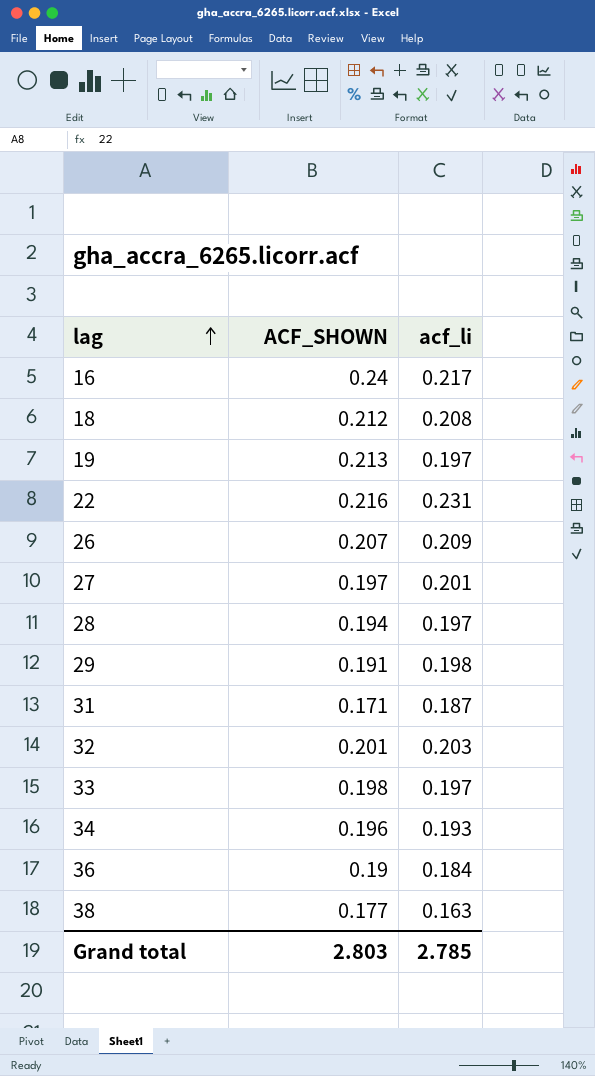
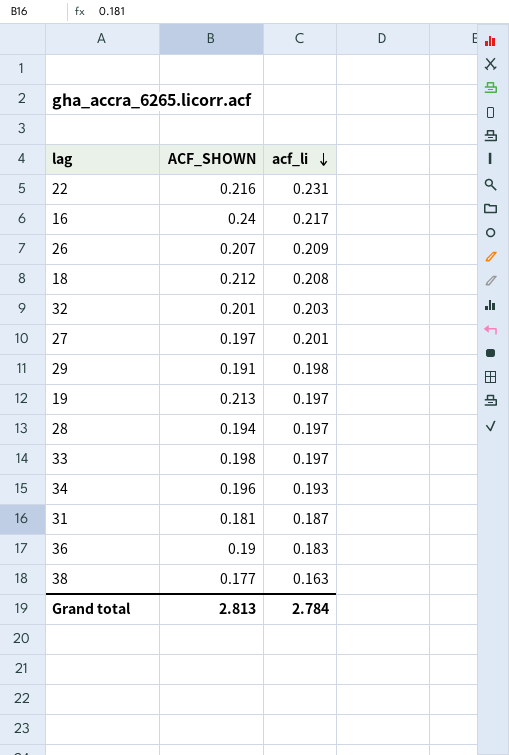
row order: lag ascending -> acf_li descending
31 | ACF_SHOWN: 0.171 -> 0.181
36 | acf_li: 0.184 -> 0.183
Grand total | ACF_SHOWN: 2.803 -> 2.813
Grand total | acf_li: 2.785 -> 2.784

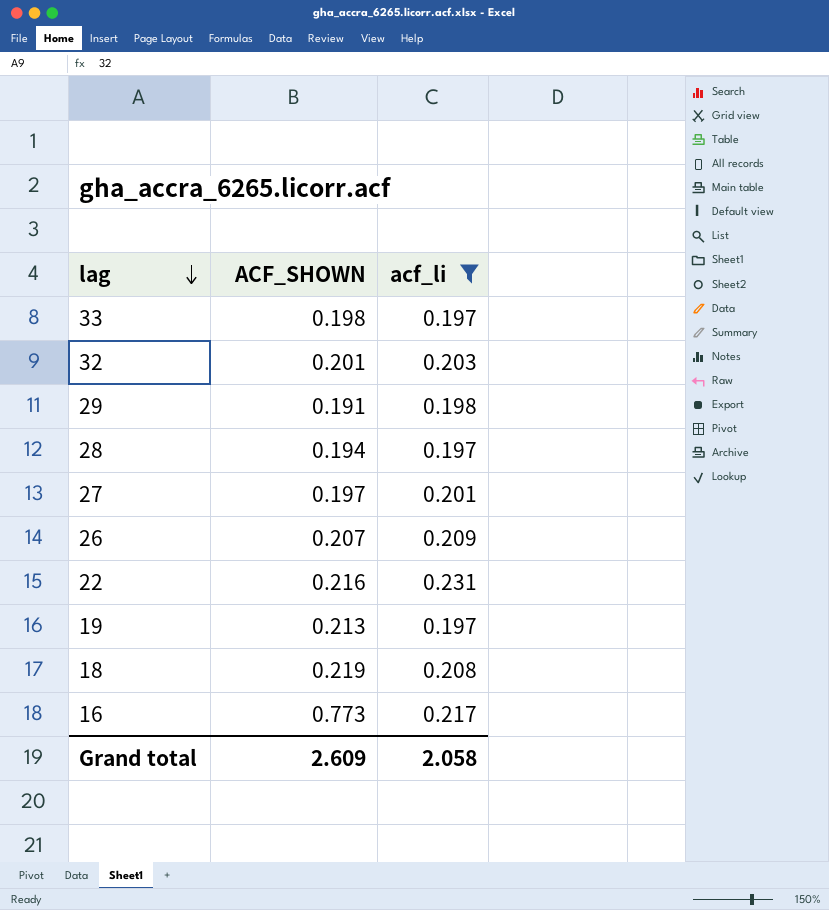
filter: none -> acf_li >= 0.197
row order: acf_li descending -> lag descending
18 | ACF_SHOWN: 0.212 -> 0.219
16 | ACF_SHOWN: 0.24 -> 0.773
Grand total | ACF_SHOWN: 2.813 -> 2.609
Grand total | acf_li: 2.784 -> 2.058

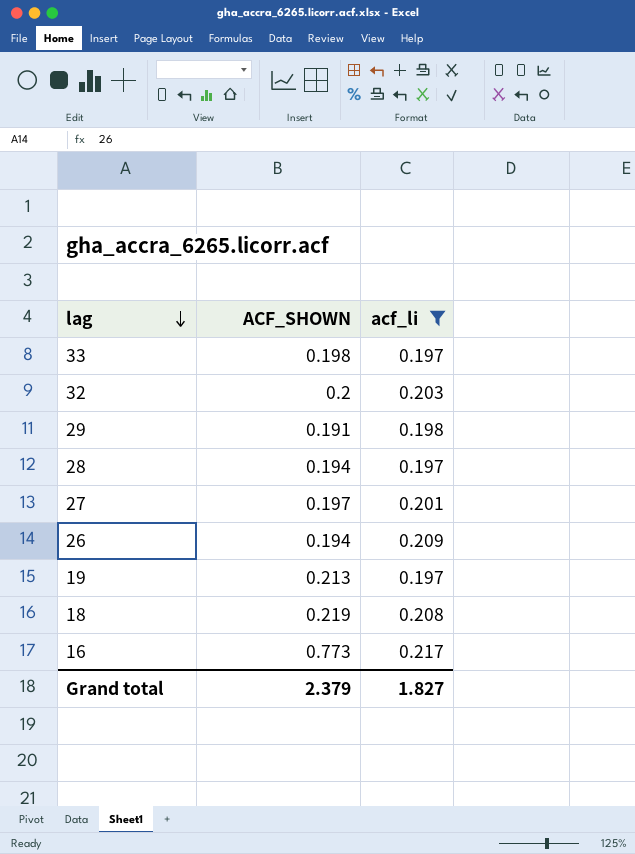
row 22: 0.216 | 0.231 -> none
32 | ACF_SHOWN: 0.201 -> 0.2
26 | ACF_SHOWN: 0.207 -> 0.194
Grand total | ACF_SHOWN: 2.609 -> 2.379
Grand total | acf_li: 2.058 -> 1.827

